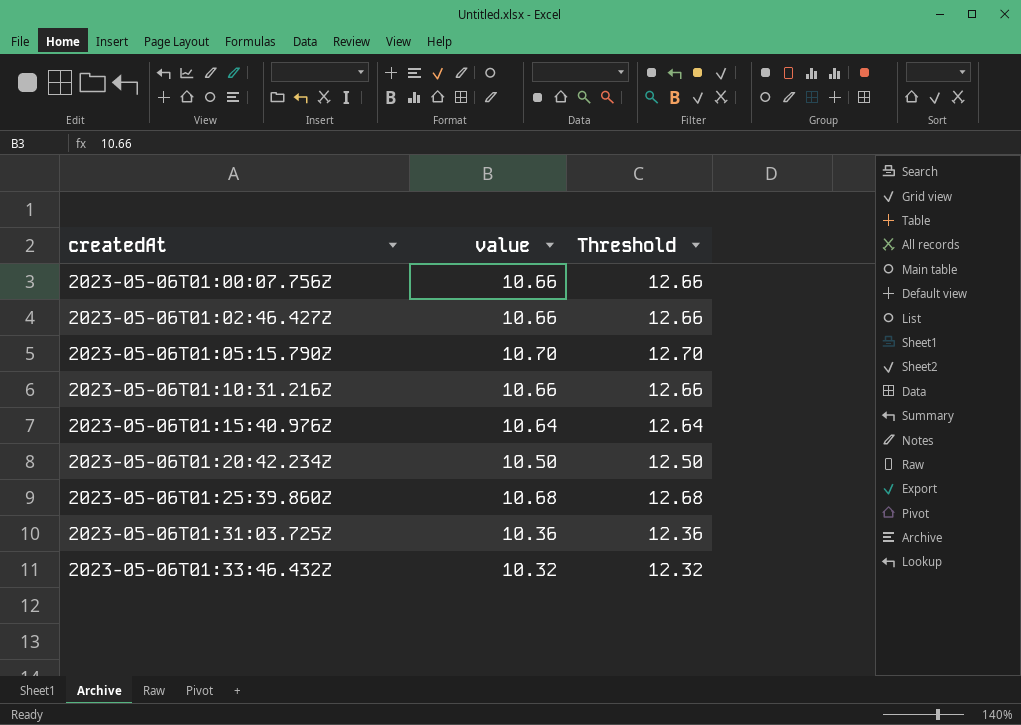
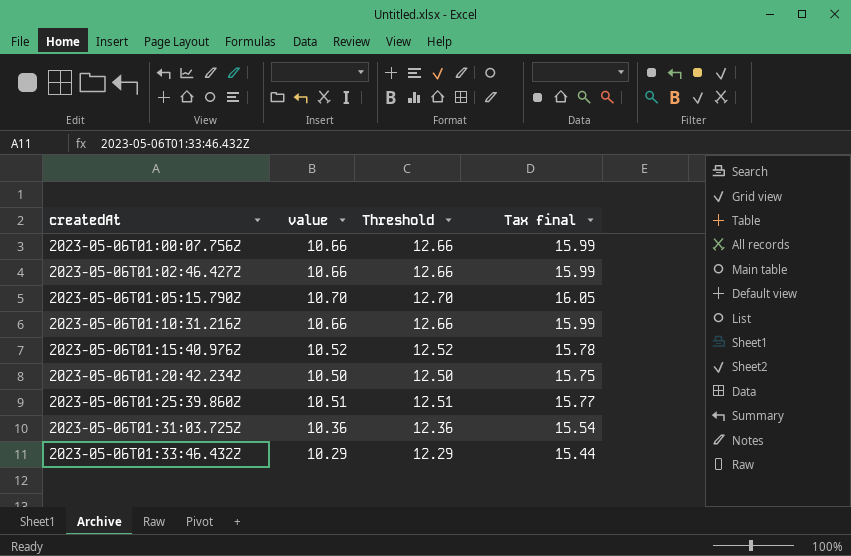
column Tax final | formula: none -> [value] * 1.5
2023-05-06T01:15:40.976Z | value: 10.64 -> 10.52
2023-05-06T01:15:40.976Z | Threshold: 12.64 -> 12.52
2023-05-06T01:25:39.860Z | value: 10.68 -> 10.51
2023-05-06T01:25:39.860Z | Threshold: 12.68 -> 12.51
2023-05-06T01:33:46.432Z | value: 10.32 -> 10.29
2023-05-06T01:33:46.432Z | Threshold: 12.32 -> 12.29

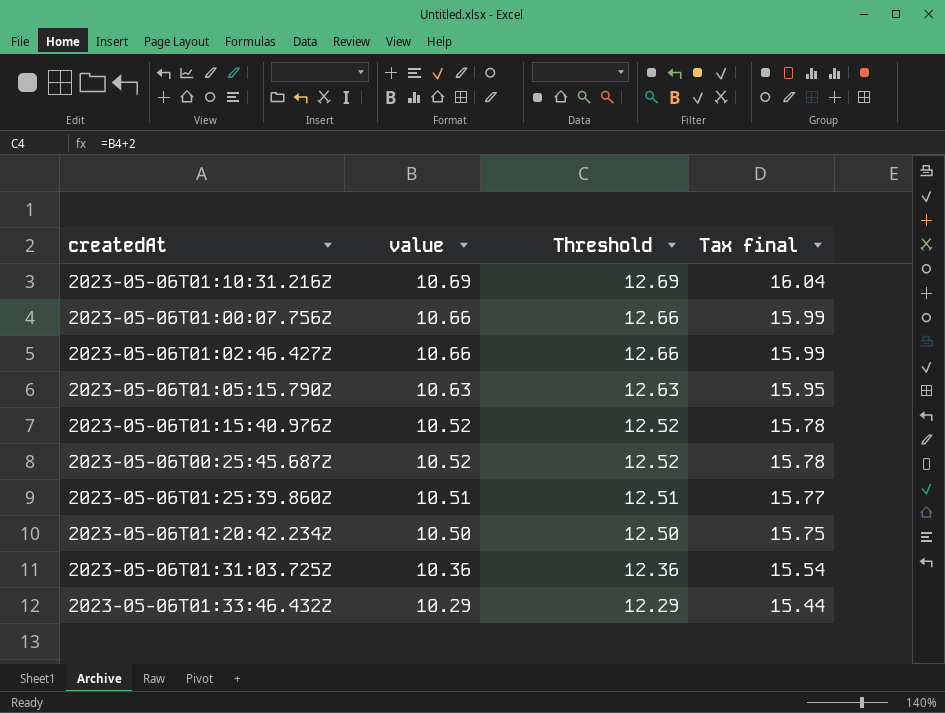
row order: createdAt ascending -> value descending
2023-05-06T01:10:31.216Z | value: 10.66 -> 10.69
2023-05-06T01:10:31.216Z | Threshold: 12.66 -> 12.69
2023-05-06T01:10:31.216Z | Tax final: 15.99 -> 16.04
2023-05-06T01:05:15.790Z | value: 10.70 -> 10.63
2023-05-06T01:05:15.790Z | Threshold: 12.70 -> 12.63
2023-05-06T01:05:15.790Z | Tax final: 16.05 -> 15.95
row 2023-05-06T00:25:45.687Z: none -> 10.52 | 12.52 | 15.78

